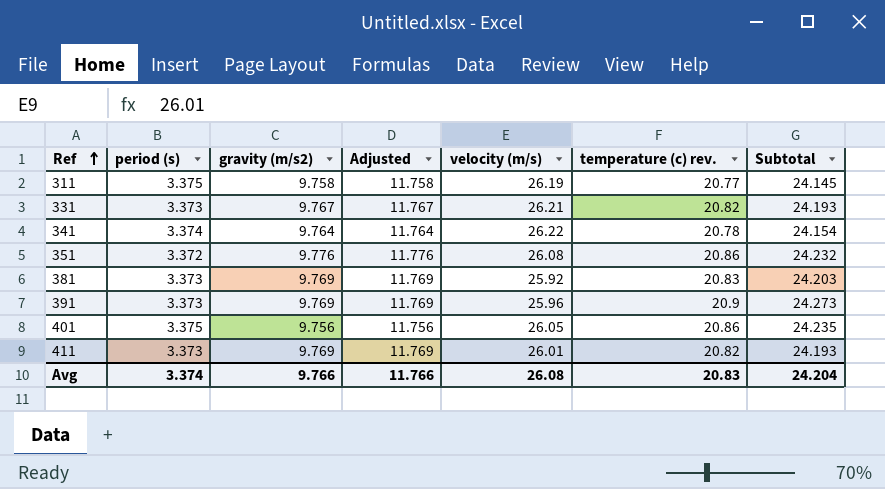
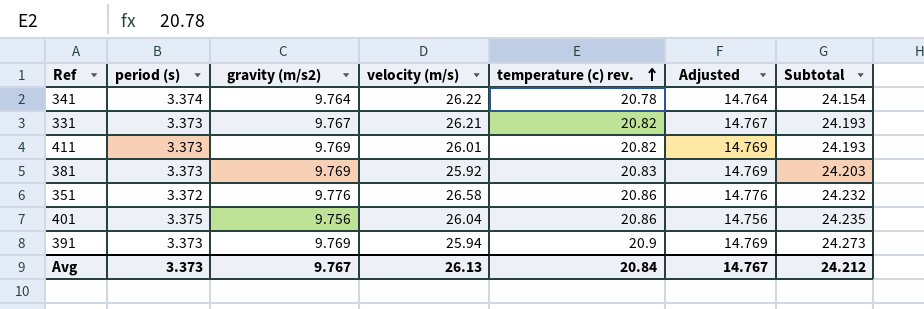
row order: Ref ascending -> temperature (c) rev. ascending
column Adjusted | formula: [gravity (m/s2)] + 2 -> [gravity (m/s2)] + 5
column Adjusted | position: 4 -> 6
row 311: 3.375 | 9.758 | 11.758 | 26.19 | 20.77 | 24.145 -> none
351 | velocity (m/s): 26.08 -> 26.58
401 | velocity (m/s): 26.05 -> 26.04
391 | velocity (m/s): 25.96 -> 25.94
Avg | period (s): 3.374 -> 3.373
Avg | gravity (m/s2): 9.766 -> 9.767
Avg | velocity (m/s): 26.08 -> 26.13
Avg | temperature (c) rev.: 20.83 -> 20.84
Avg | Adjusted: 11.766 -> 14.767
Avg | Subtotal: 24.204 -> 24.212

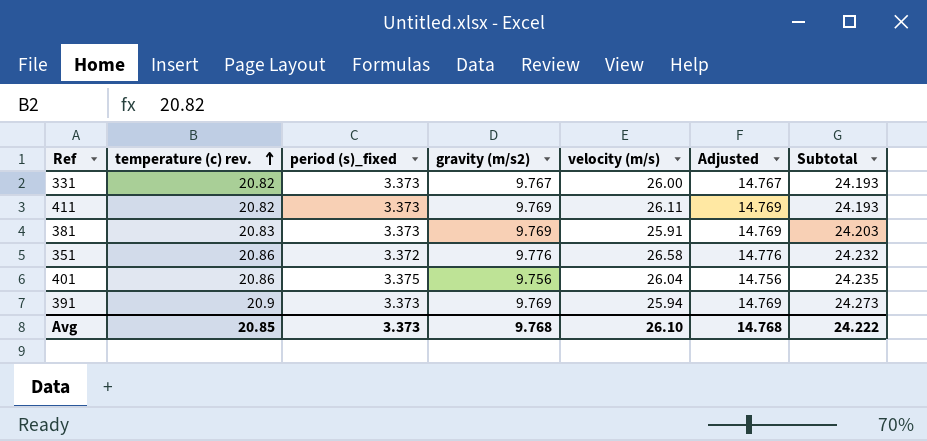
column temperature (c) rev. | position: 5 -> 2
column name: period (s) -> period (s)_fixed
row 341: 3.374 | 9.764 | 26.22 | 20.78 | 14.764 | 24.154 -> none
331 | velocity (m/s): 26.21 -> 26.00
411 | velocity (m/s): 26.01 -> 26.11
381 | velocity (m/s): 25.92 -> 25.91
Avg | temperature (c) rev.: 20.84 -> 20.85
Avg | gravity (m/s2): 9.767 -> 9.768
Avg | velocity (m/s): 26.13 -> 26.10
Avg | Adjusted: 14.767 -> 14.768
Avg | Subtotal: 24.212 -> 24.222

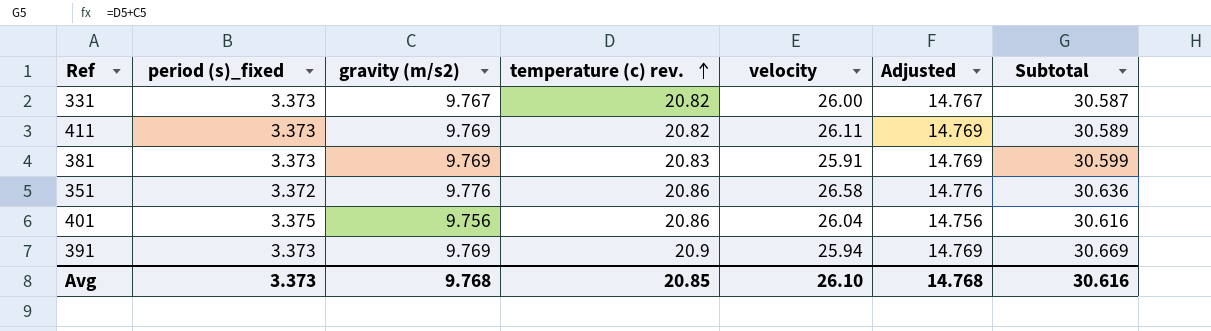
column temperature (c) rev. | position: 2 -> 4
column name: velocity (m/s) -> velocity
column Subtotal | formula: [temperature (c) rev.] + [period (s)_fixed] -> [gravity (m/s2)] + [temperature (c) rev.]
Avg | Subtotal: 24.222 -> 30.616

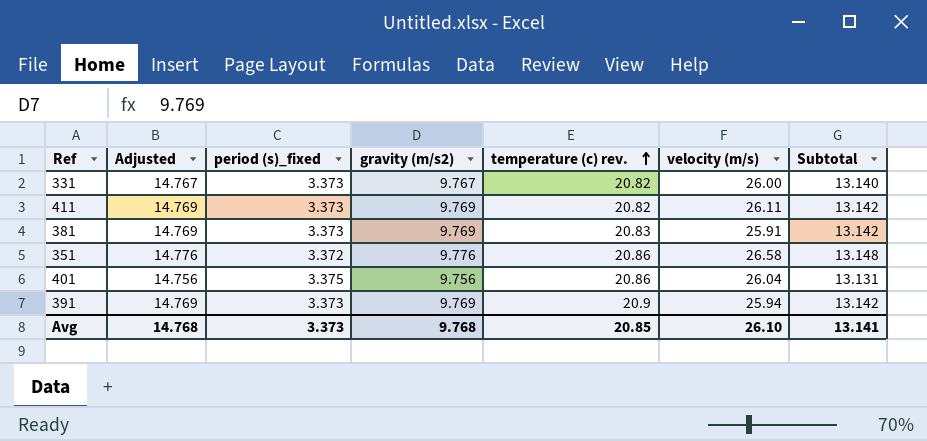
column Adjusted | position: 6 -> 2
column name: velocity -> velocity (m/s)
column Subtotal | formula: [gravity (m/s2)] + [temperature (c) rev.] -> [period (s)_fixed] + [gravity (m/s2)]
Avg | Subtotal: 30.616 -> 13.141

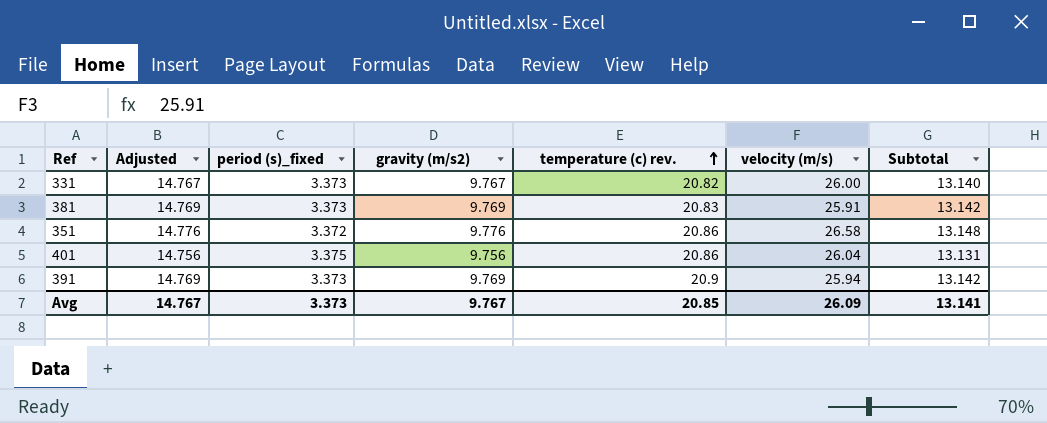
row 411: 14.769 | 3.373 | 9.769 | 20.82 | 26.11 | 13.142 -> none
Avg | Adjusted: 14.768 -> 14.767
Avg | gravity (m/s2): 9.768 -> 9.767
Avg | velocity (m/s): 26.10 -> 26.09

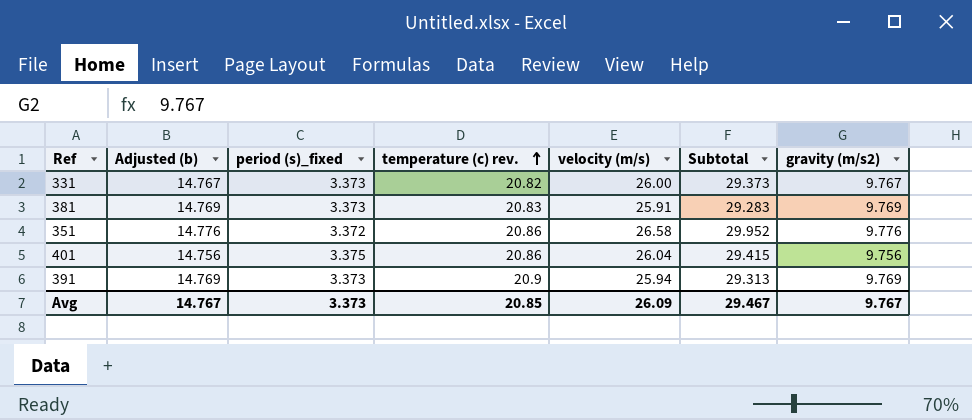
column name: Adjusted -> Adjusted (b)
column Subtotal | formula: [period (s)_fixed] + [gravity (m/s2)] -> [period (s)_fixed] + [velocity (m/s)]
column gravity (m/s2) | position: 4 -> 7
Avg | Subtotal: 13.141 -> 29.467

